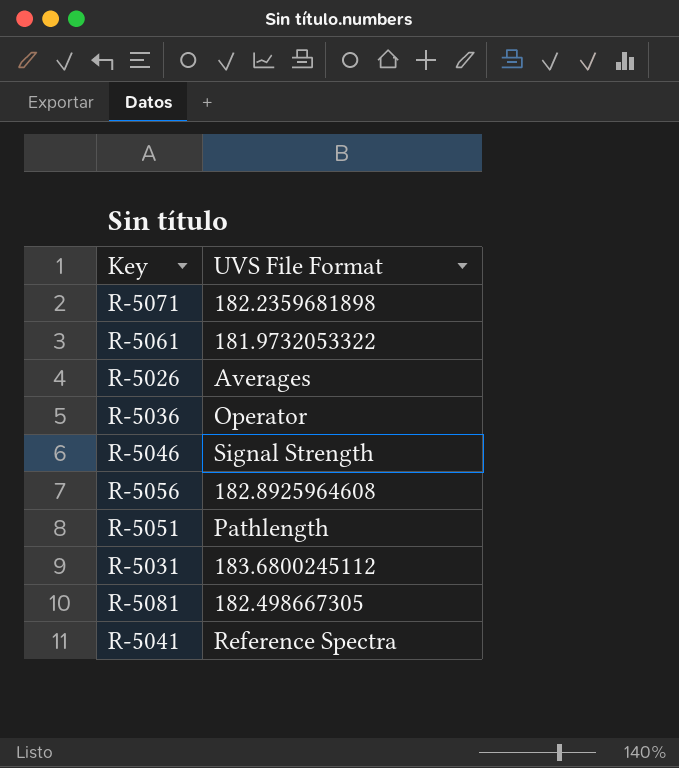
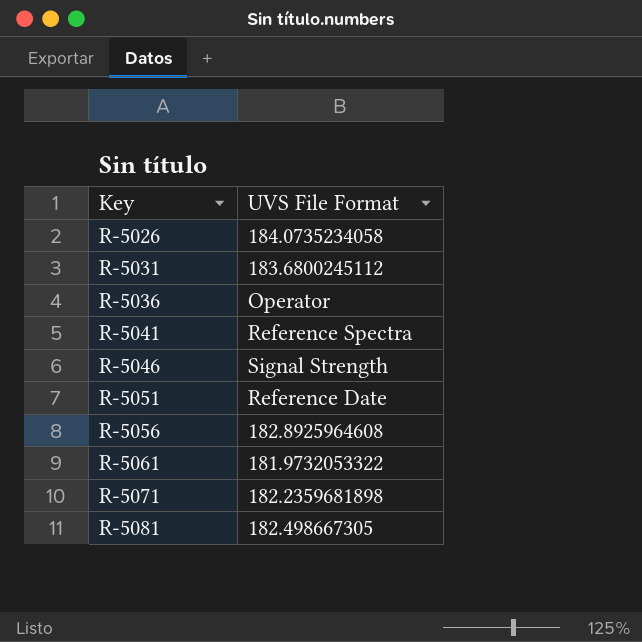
row order: none -> Key ascending
R-5026 | UVS File Format: Averages -> 184.0735234058
R-5051 | UVS File Format: Pathlength -> Reference Date

